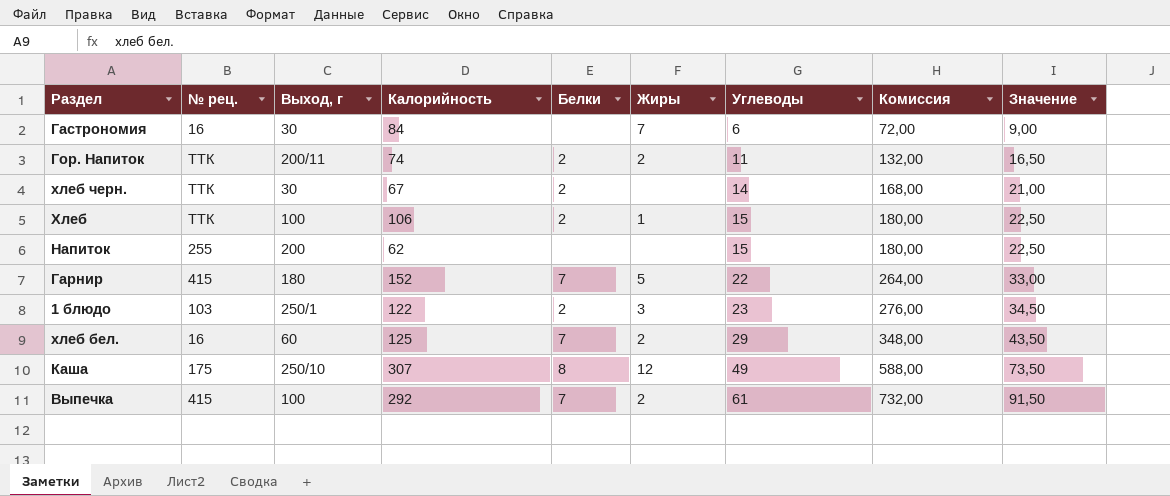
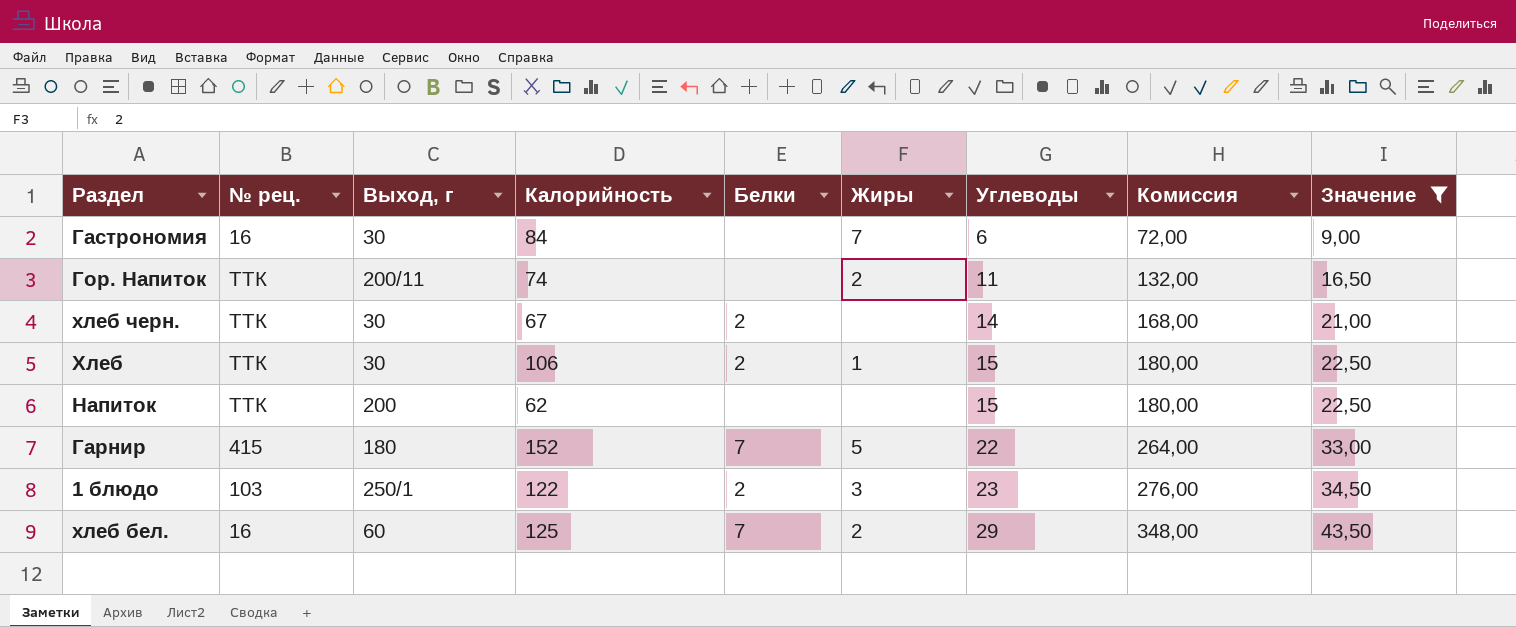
filter: none -> Значение <= 43,50
Гор. Напиток | Белки: 2 -> none
Хлеб | Выход, г: 100 -> 30
Напиток | № рец.: 255 -> ТТК

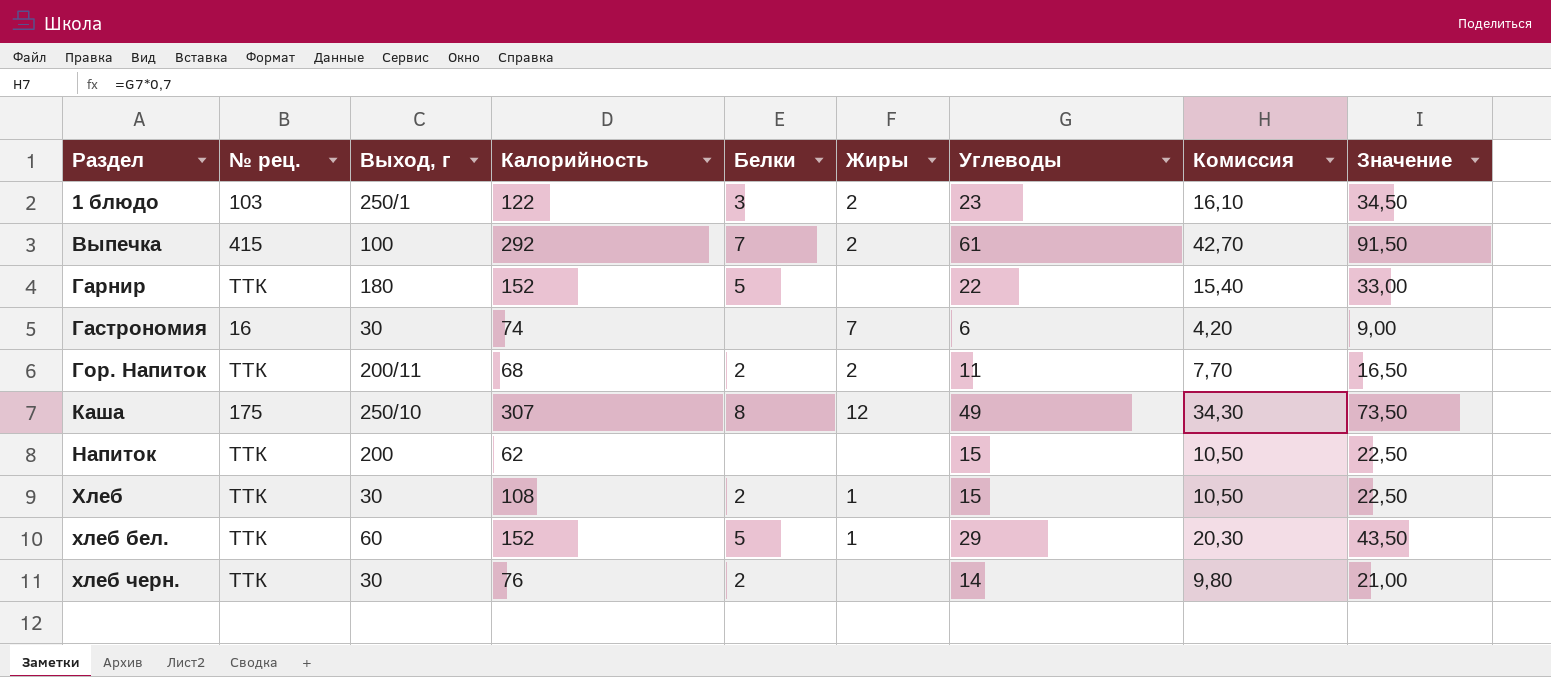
filter: Значение <= 43,50 -> none
row order: Углеводы ascending -> Раздел ascending
column Комиссия | formula: [Углеводы] * 12 -> [Углеводы] * 0,7
1 блюдо | Белки: 2 -> 3
1 блюдо | Жиры: 3 -> 2
Гарнир | № рец.: 415 -> ТТК
Гарнир | Белки: 7 -> 5
Гарнир | Жиры: 5 -> none
Гастрономия | Калорийность: 84 -> 74
Гор. Напиток | Калорийность: 74 -> 68
Гор. Напиток | Белки: none -> 2
Хлеб | Калорийность: 106 -> 108
хлеб бел. | № рец.: 16 -> ТТК
хлеб бел. | Калорийность: 125 -> 152
хлеб бел. | Белки: 7 -> 5
хлеб бел. | Жиры: 2 -> 1
хлеб черн. | Калорийность: 67 -> 76

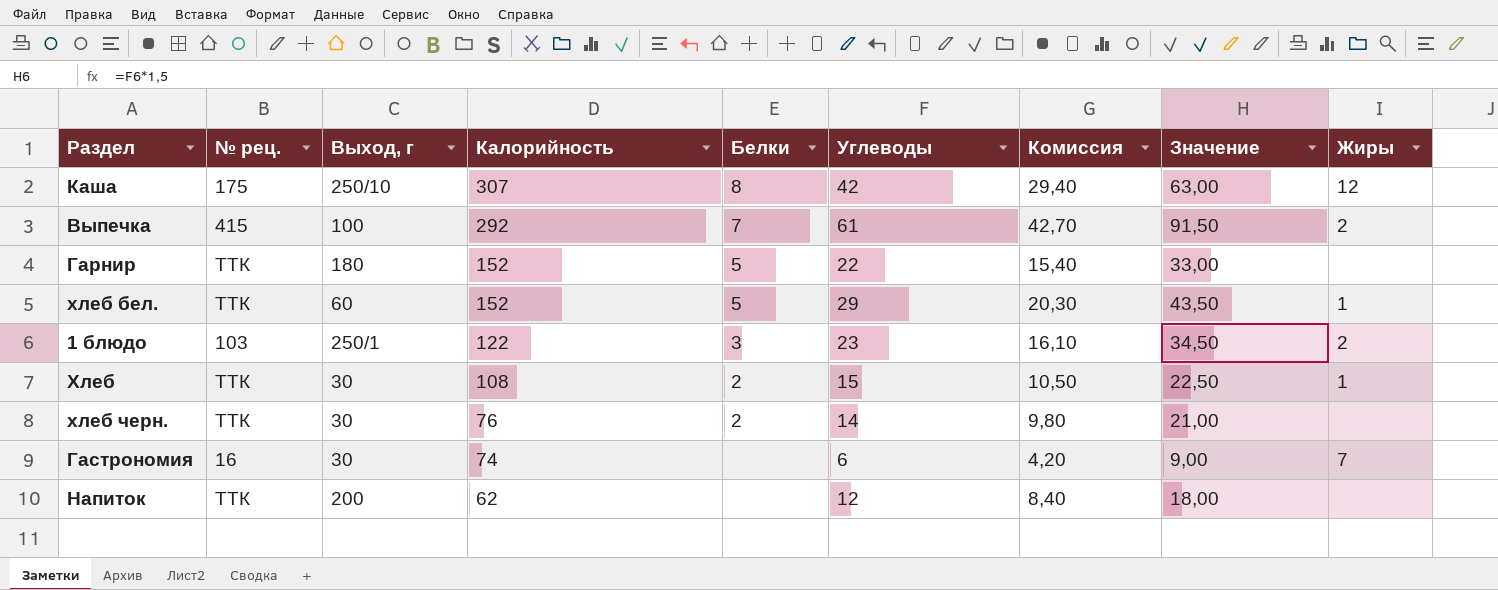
row order: Раздел ascending -> Калорийность descending
column Жиры | position: 6 -> 9
row Гор. Напиток: ТТК | 200/11 | 68 | 2 | 2 | 11 | 7,70 | 16,50 -> none
Каша | Углеводы: 49 -> 42
Каша | Комиссия: 34,30 -> 29,40
Каша | Значение: 73,50 -> 63,00
Напиток | Углеводы: 15 -> 12
Напиток | Комиссия: 10,50 -> 8,40
Напиток | Значение: 22,50 -> 18,00

